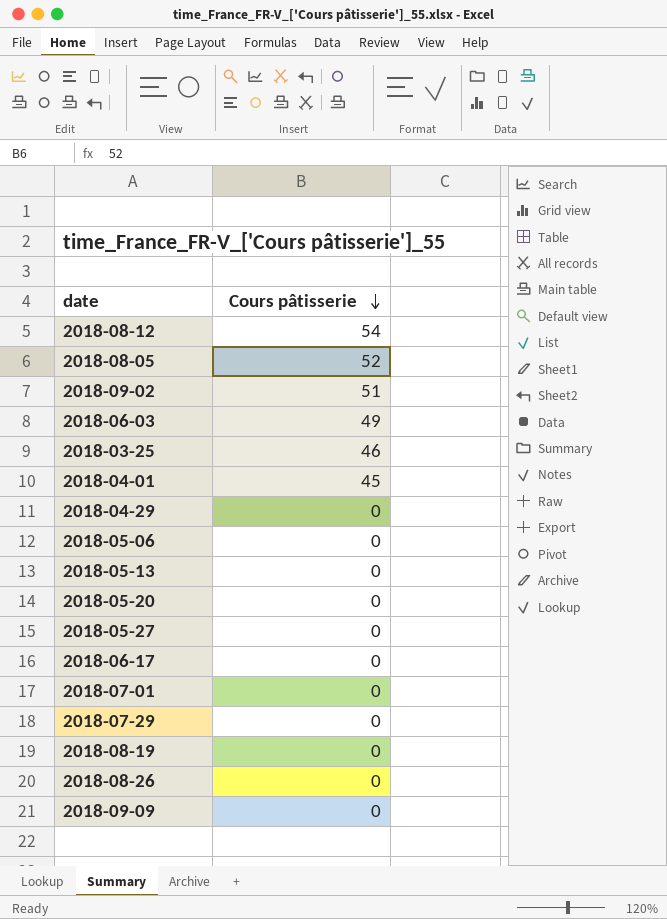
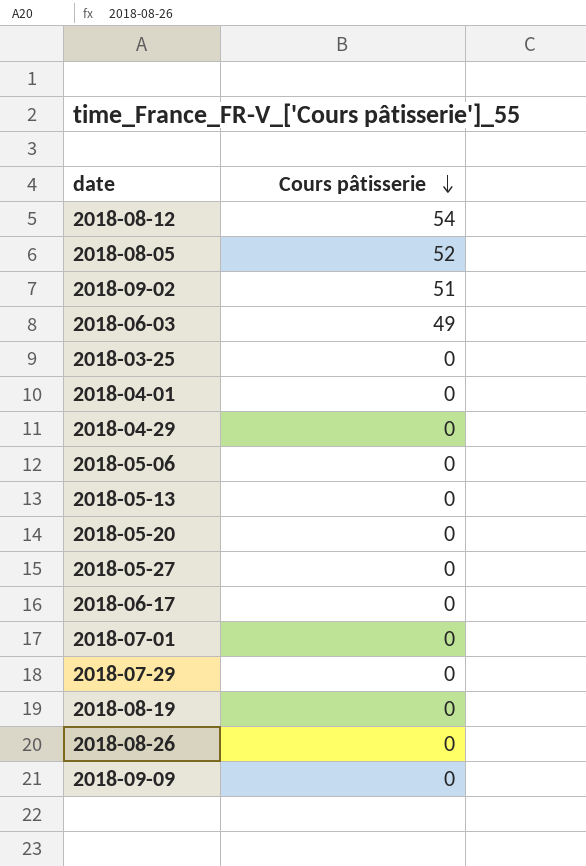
2018-03-25 | Cours pâtisserie: 46 -> 0
2018-04-01 | Cours pâtisserie: 45 -> 0

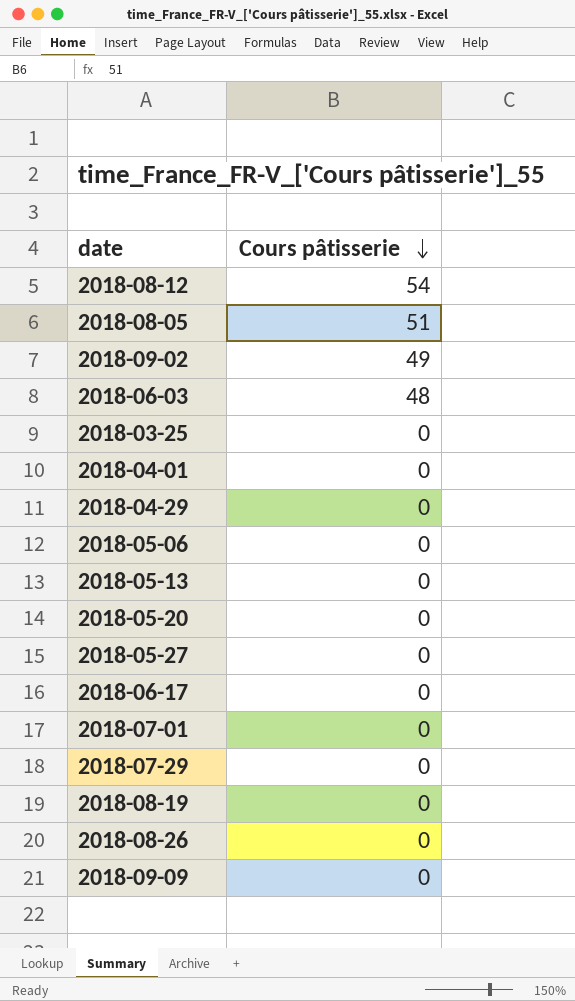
2018-08-05 | Cours pâtisserie: 52 -> 51
2018-09-02 | Cours pâtisserie: 51 -> 49
2018-06-03 | Cours pâtisserie: 49 -> 48

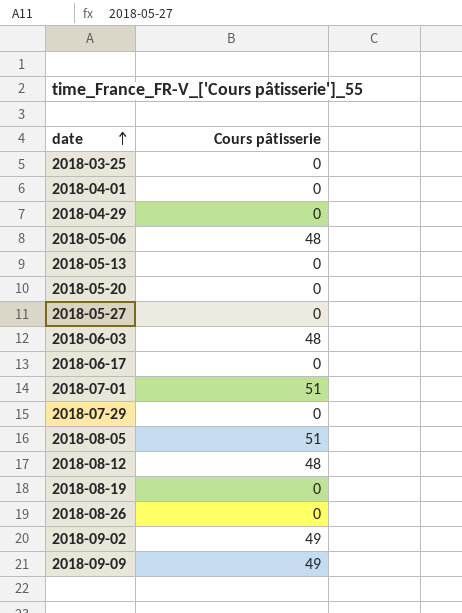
row order: Cours pâtisserie descending -> date ascending
2018-05-06 | Cours pâtisserie: 0 -> 48
2018-07-01 | Cours pâtisserie: 0 -> 51
2018-08-12 | Cours pâtisserie: 54 -> 48
2018-09-09 | Cours pâtisserie: 0 -> 49

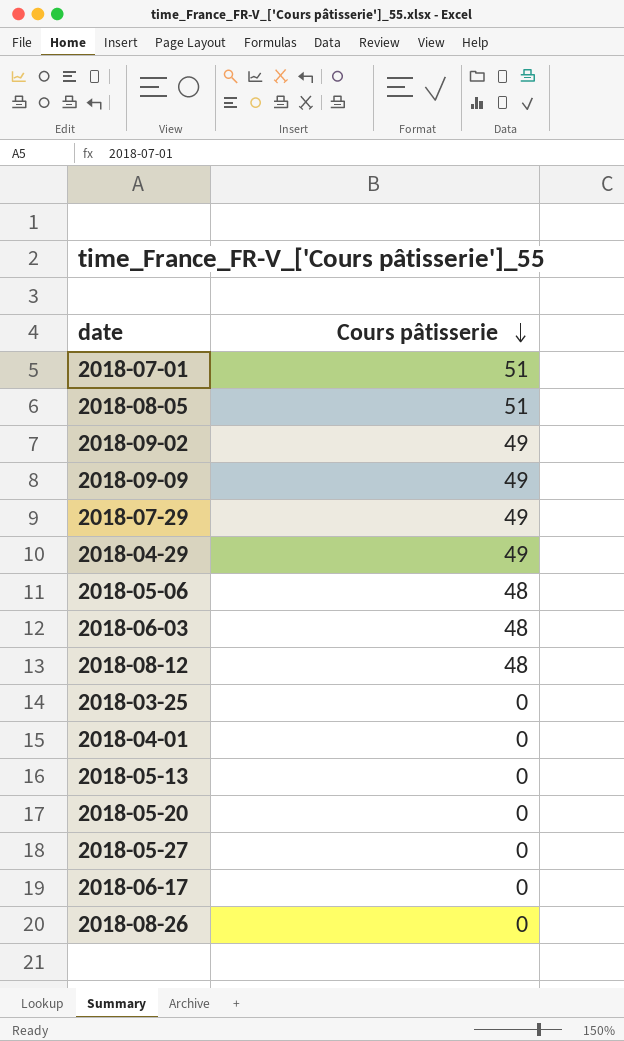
row order: date ascending -> Cours pâtisserie descending
row 2018-08-19: 0 -> none
2018-07-29 | Cours pâtisserie: 0 -> 49
2018-04-29 | Cours pâtisserie: 0 -> 49

